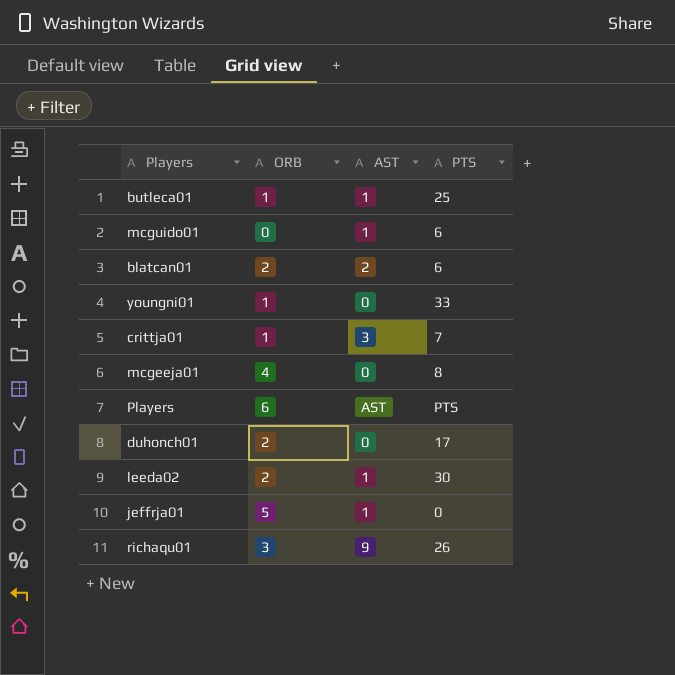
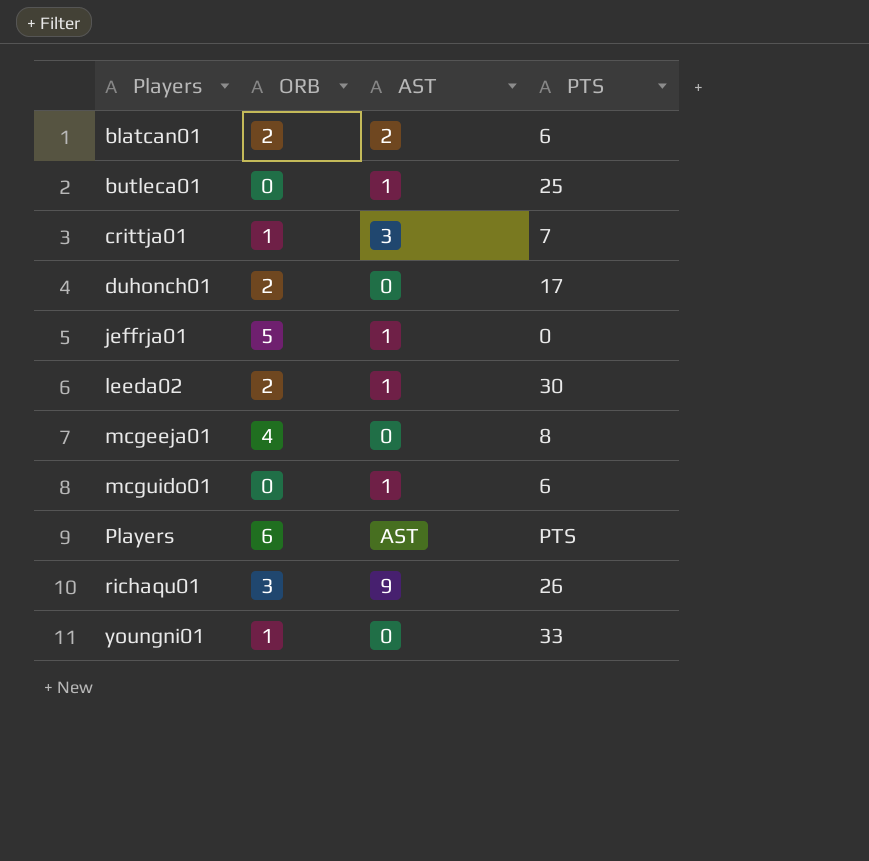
row order: none -> Players ascending
butleca01 | ORB: 1 -> 0

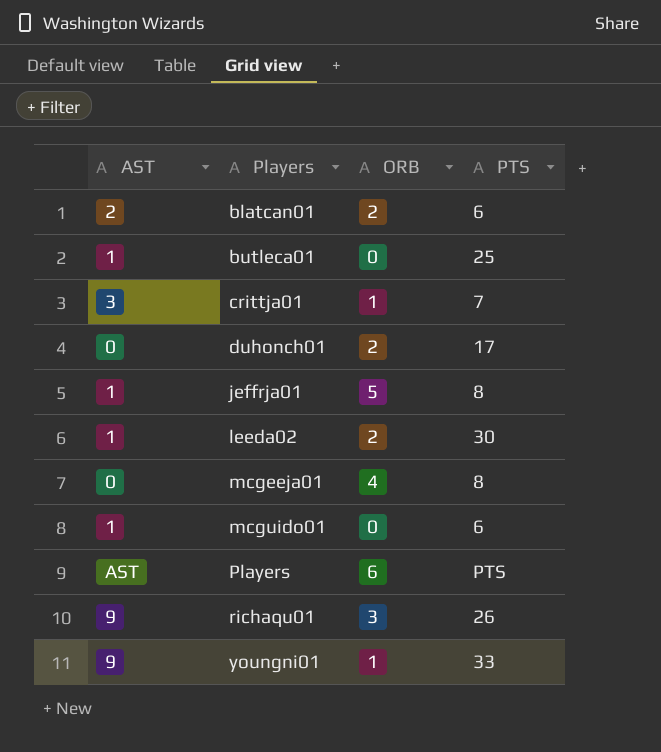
column AST | position: 3 -> 1
jeffrja01 | PTS: 0 -> 8
youngni01 | AST: 0 -> 9

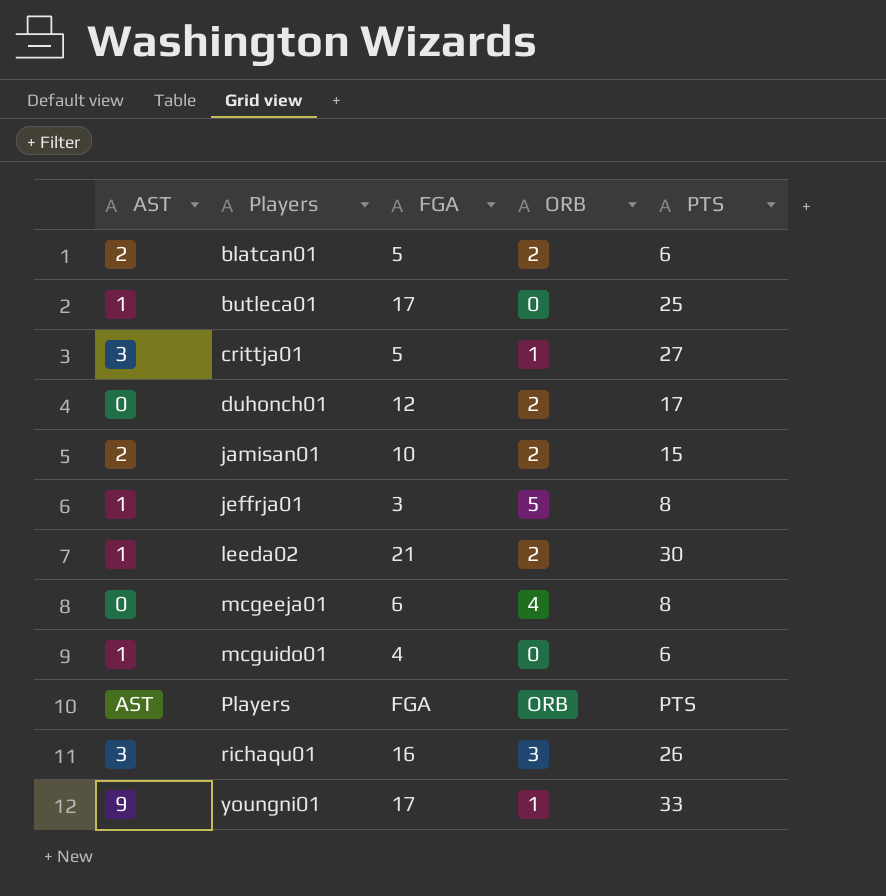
column FGA | position: none -> 3
crittja01 | PTS: 7 -> 27
row jamisan01: none -> 2 | 10 | 2 | 15
Players | ORB: 6 -> ORB
richaqu01 | AST: 9 -> 3

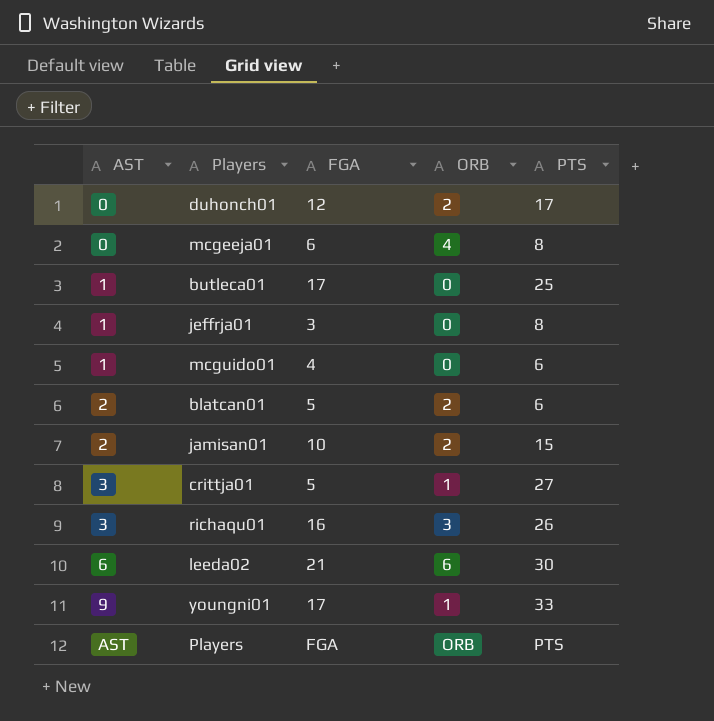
row order: Players ascending -> AST ascending
jeffrja01 | ORB: 5 -> 0
leeda02 | AST: 1 -> 6
leeda02 | ORB: 2 -> 6

